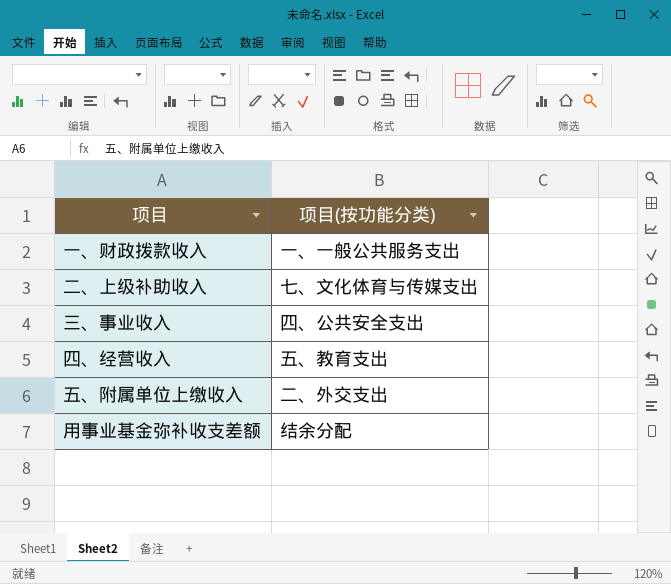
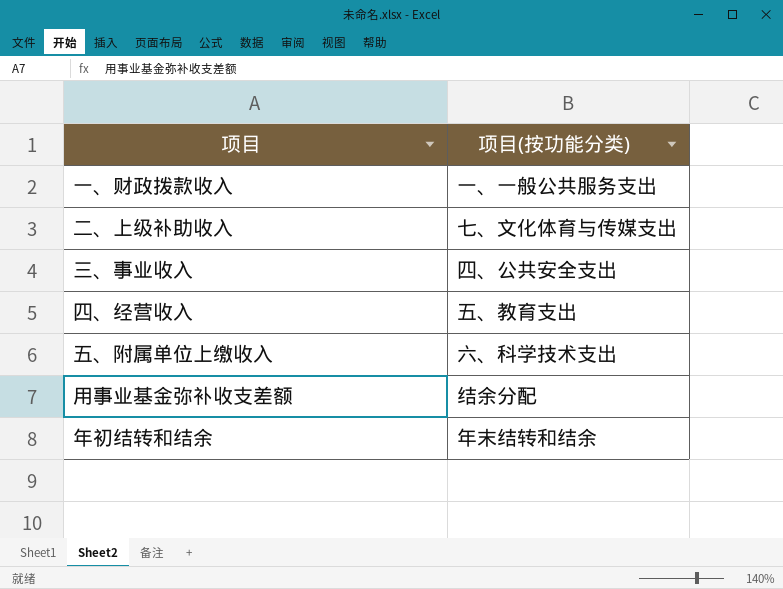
五、附属单位上缴收入 | 项目(按功能分类): 二、外交支出 -> 六、科学技术支出
row 年初结转和结余: none -> 年末结转和结余

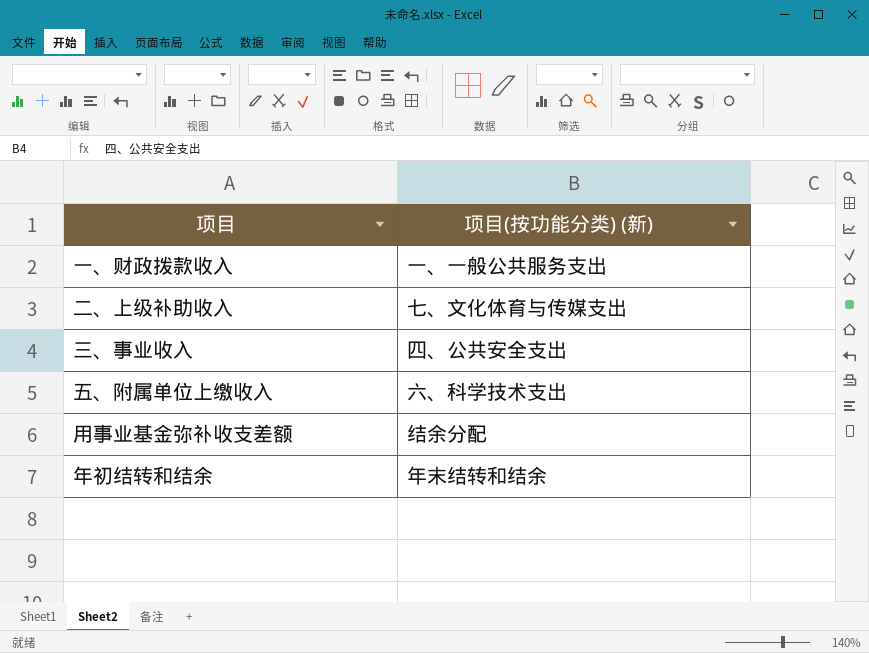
column name: 项目(按功能分类) -> 项目(按功能分类) (新)
row 四、经营收入: 五、教育支出 -> none

